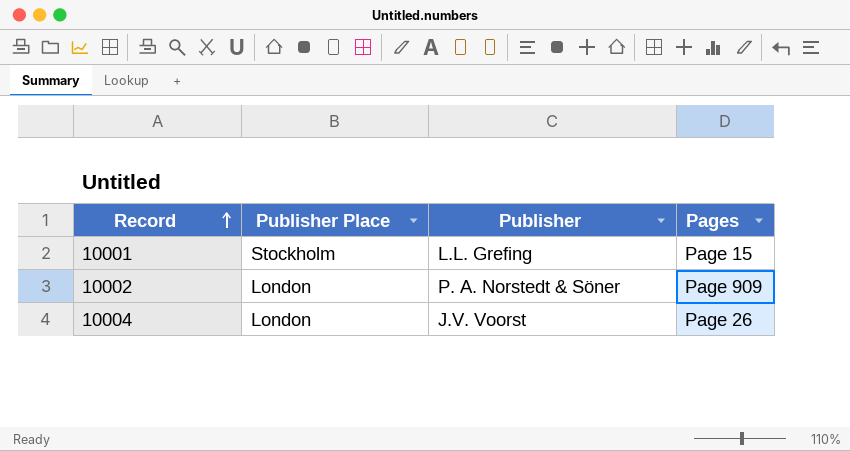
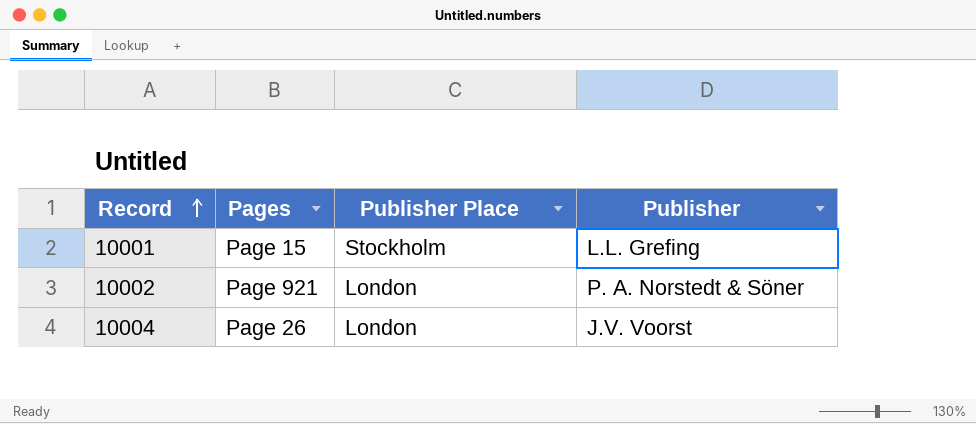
column Pages | position: 4 -> 2
10002 | Pages: Page 909 -> Page 921

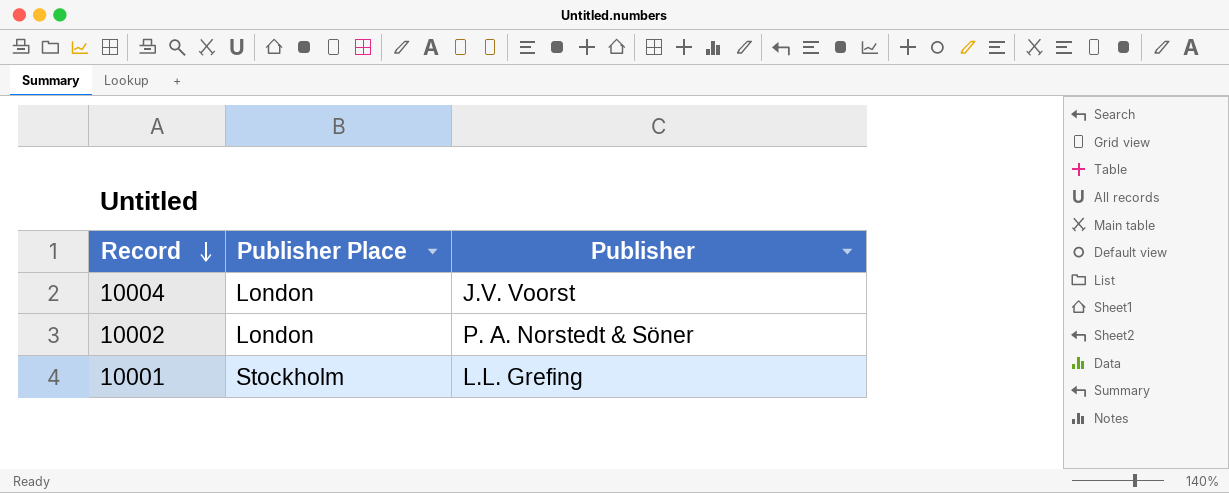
row order: Record ascending -> Record descending
column Pages | position: 2 -> none

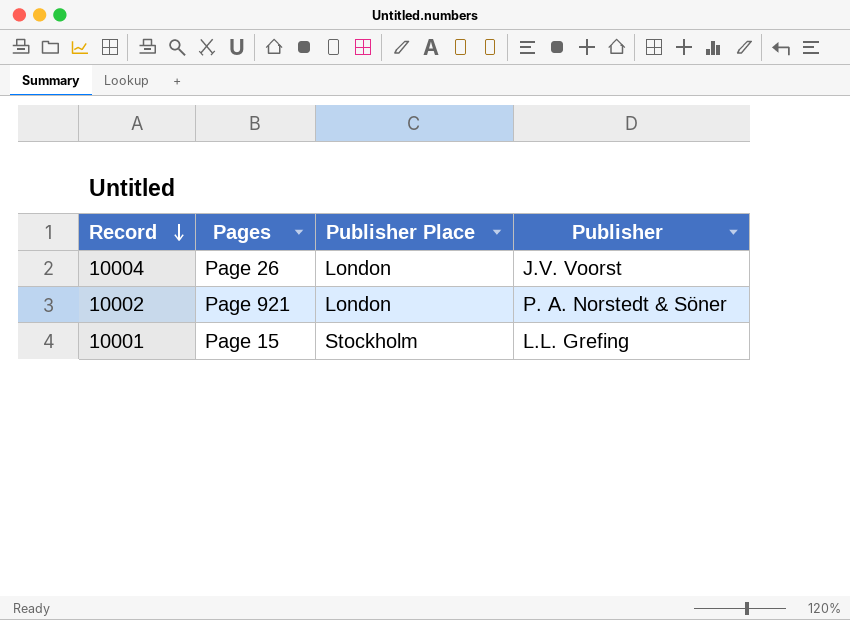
column Pages | position: none -> 2

